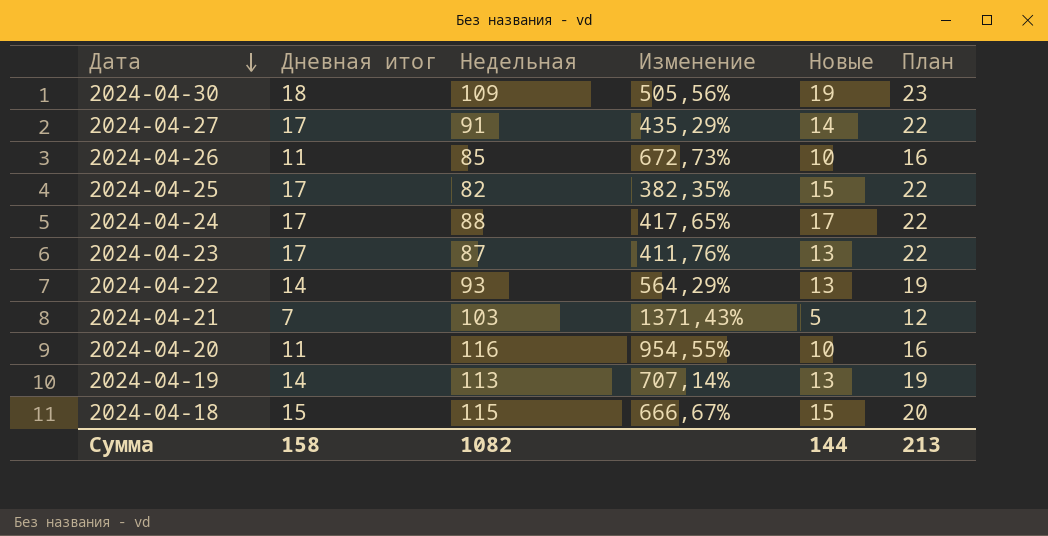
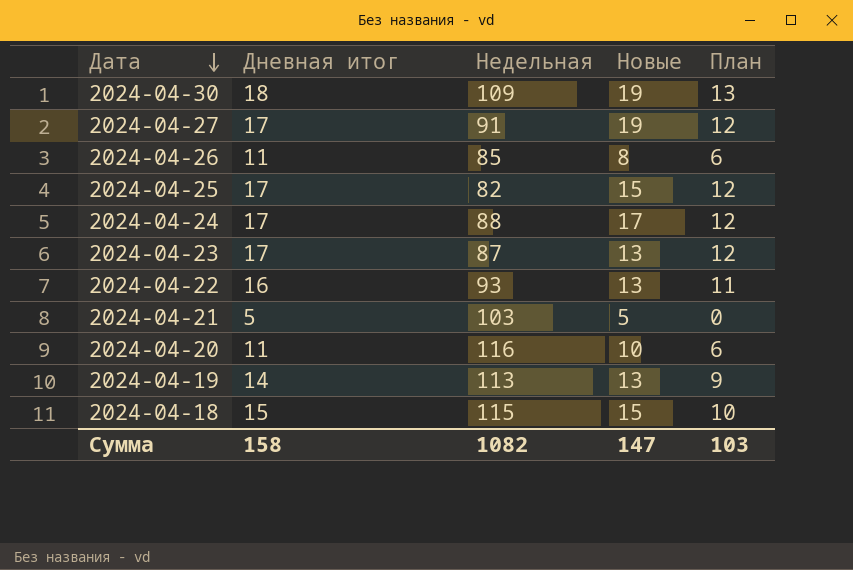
column Изменение | formula: ([Недельная] - [Дневная итог]) / [Дневная итог] -> none
column План | formula: [Дневная итог] + 5 -> [Дневная итог] - 5
2024-04-27 | Новые: 14 -> 19
2024-04-26 | Новые: 10 -> 8
2024-04-22 | Дневная итог: 14 -> 16
2024-04-21 | Дневная итог: 7 -> 5
Сумма | Новые: 144 -> 147
Сумма | План: 213 -> 103

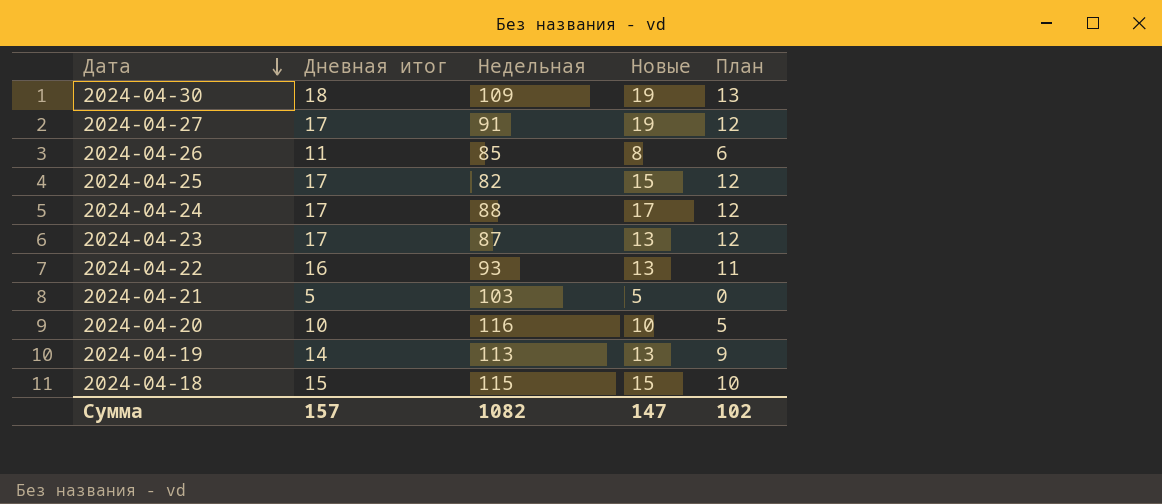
2024-04-20 | Дневная итог: 11 -> 10
2024-04-20 | План: 6 -> 5
Сумма | Дневная итог: 158 -> 157
Сумма | План: 103 -> 102

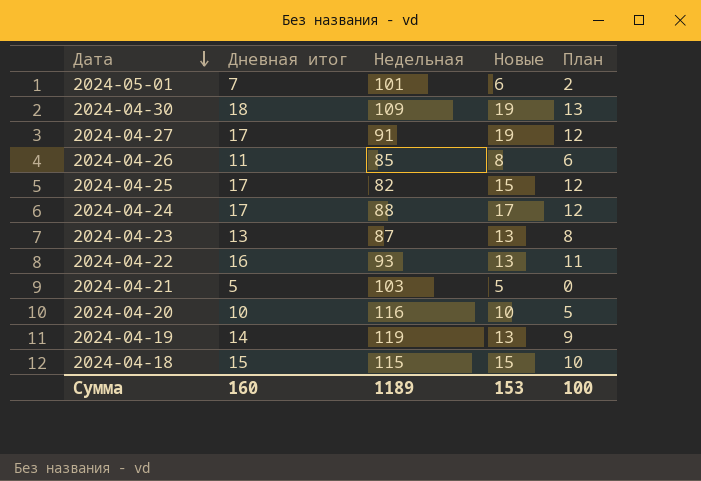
row 2024-05-01: none -> 7 | 101 | 6 | 2
2024-04-23 | Дневная итог: 17 -> 13
2024-04-23 | План: 12 -> 8
2024-04-19 | Недельная: 113 -> 119
Сумма | Дневная итог: 157 -> 160
Сумма | Недельная: 1082 -> 1189
Сумма | Новые: 147 -> 153
Сумма | План: 102 -> 100

